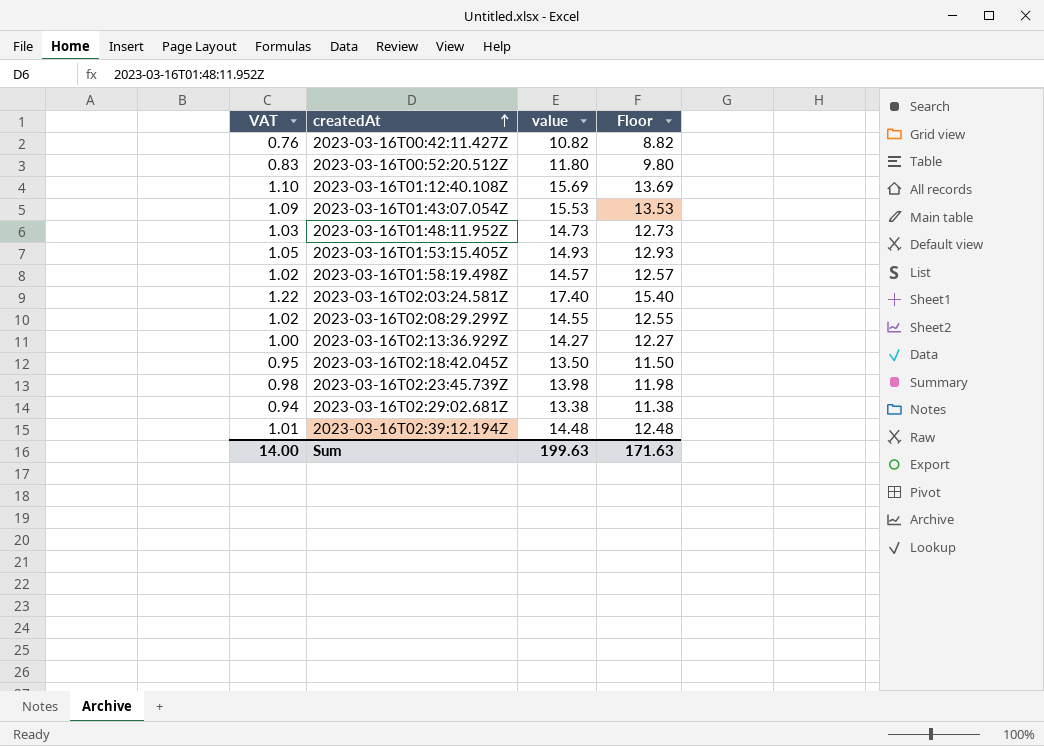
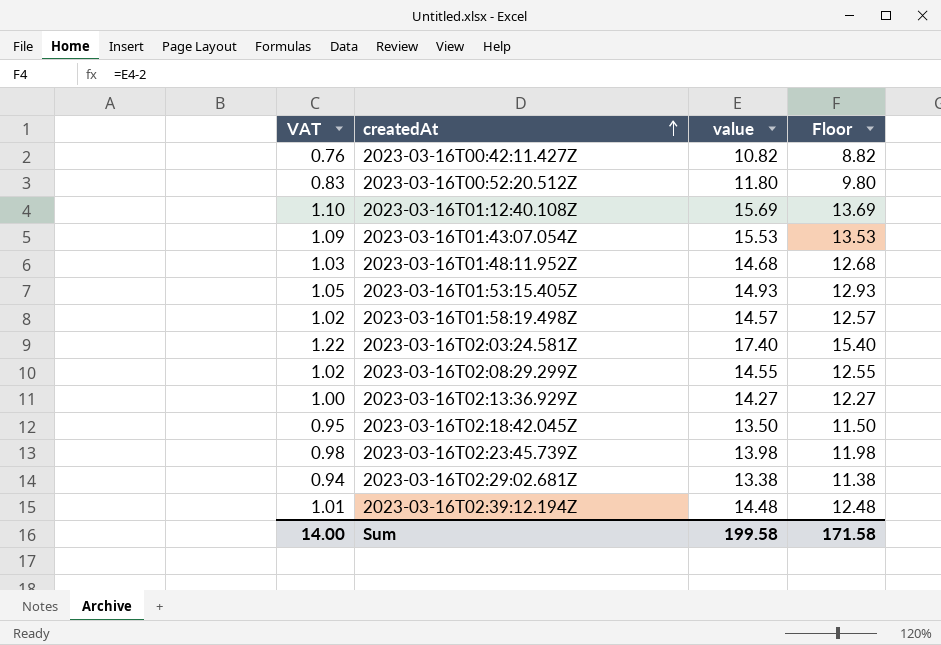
2023-03-16T01:48:11.952Z | value: 14.73 -> 14.68
2023-03-16T01:48:11.952Z | Floor: 12.73 -> 12.68
Sum | value: 199.63 -> 199.58
Sum | Floor: 171.63 -> 171.58

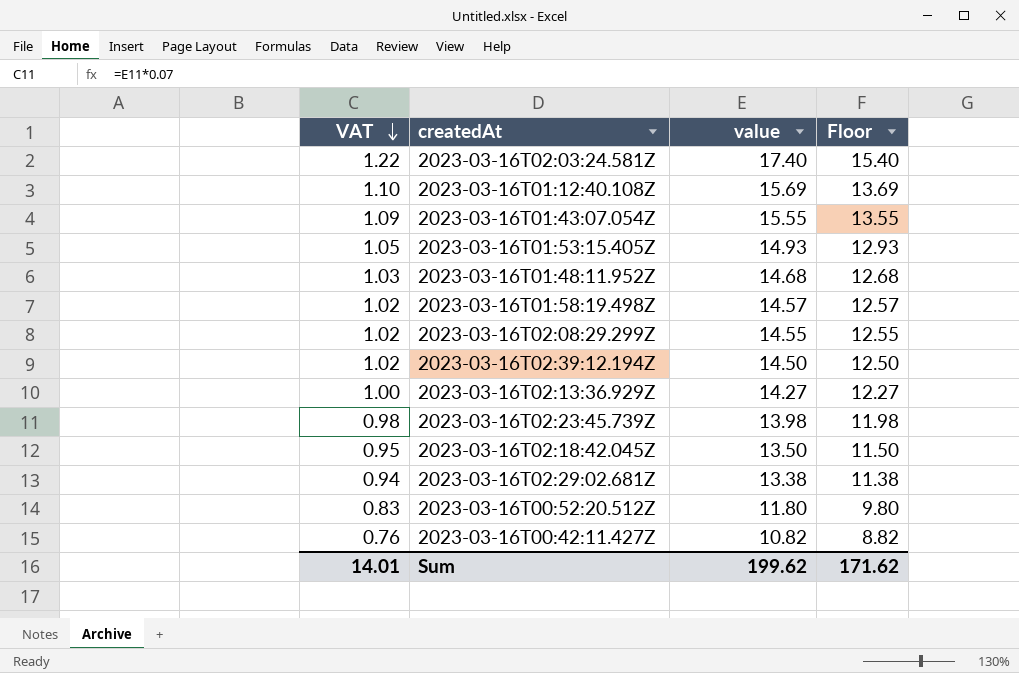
row order: createdAt ascending -> VAT descending
2023-03-16T01:43:07.054Z | value: 15.53 -> 15.55
2023-03-16T01:43:07.054Z | Floor: 13.53 -> 13.55
2023-03-16T02:39:12.194Z | VAT: 1.01 -> 1.02
2023-03-16T02:39:12.194Z | value: 14.48 -> 14.50
2023-03-16T02:39:12.194Z | Floor: 12.48 -> 12.50
Sum | VAT: 14.00 -> 14.01
Sum | value: 199.58 -> 199.62
Sum | Floor: 171.58 -> 171.62

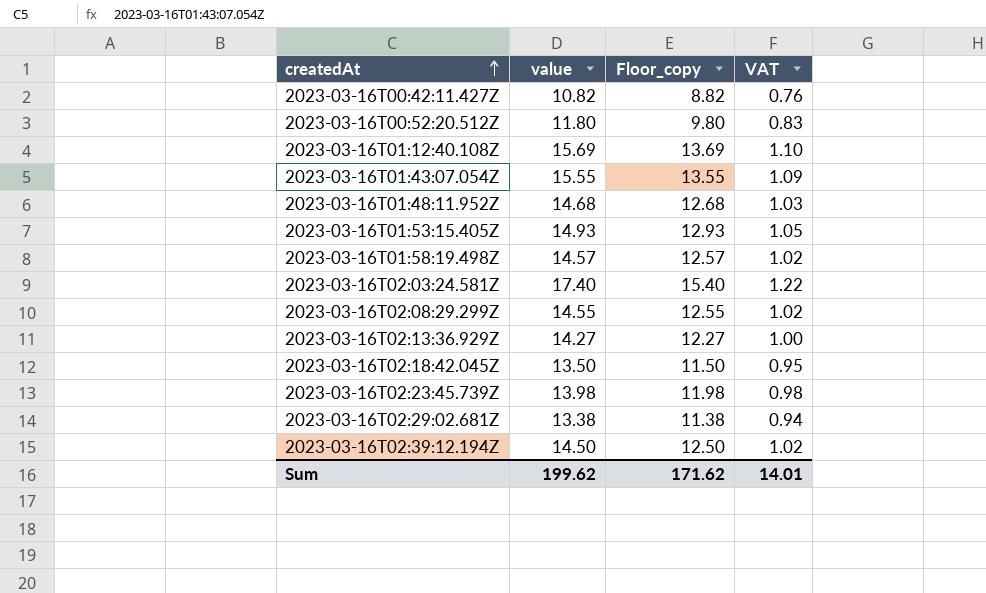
row order: VAT descending -> createdAt ascending
column name: Floor -> Floor_copy
column VAT | position: 1 -> 4

